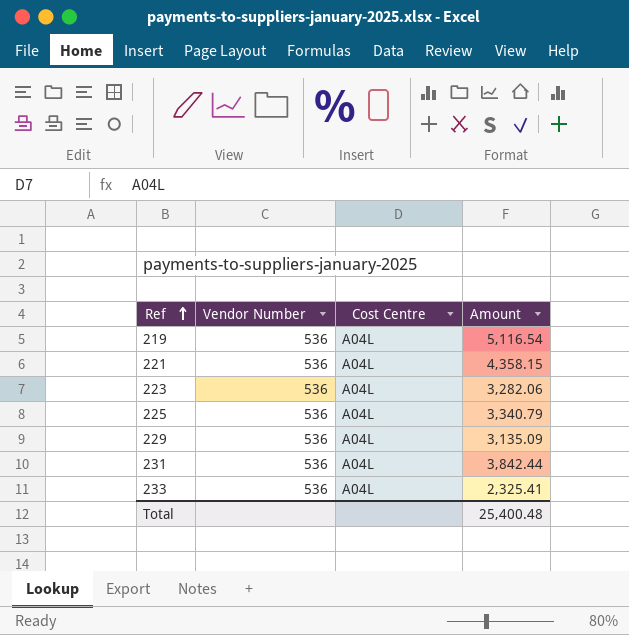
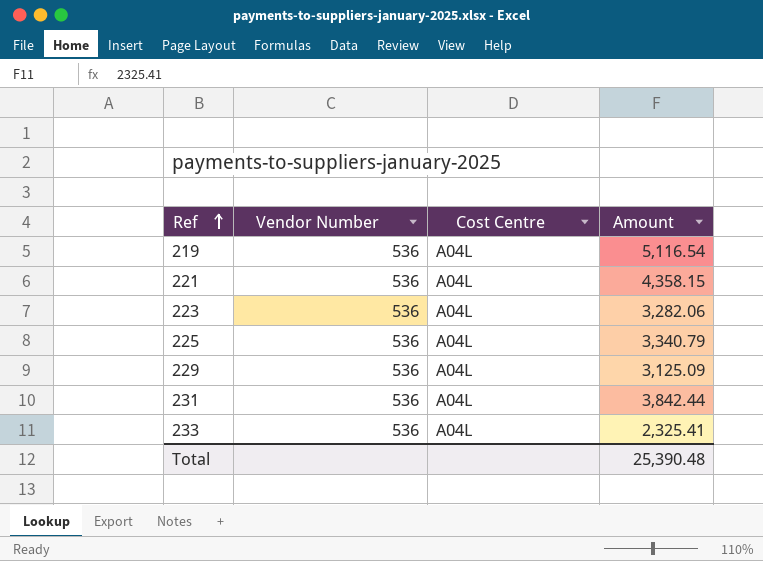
229 | Amount: 3,135.09 -> 3,125.09
Total | Amount: 25,400.48 -> 25,390.48

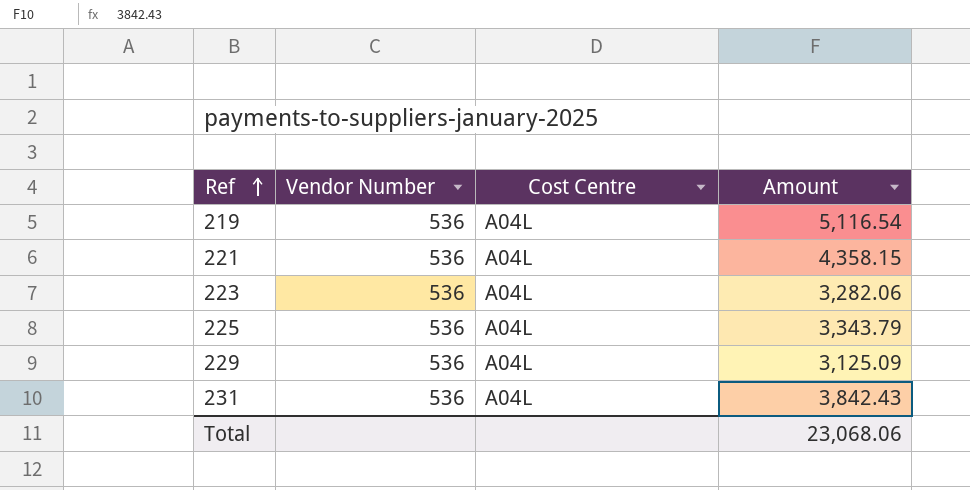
row 233: 536 | A04L | 2,325.41 -> none
225 | Amount: 3,340.79 -> 3,343.79
231 | Amount: 3,842.44 -> 3,842.43
Total | Amount: 25,390.48 -> 23,068.06

